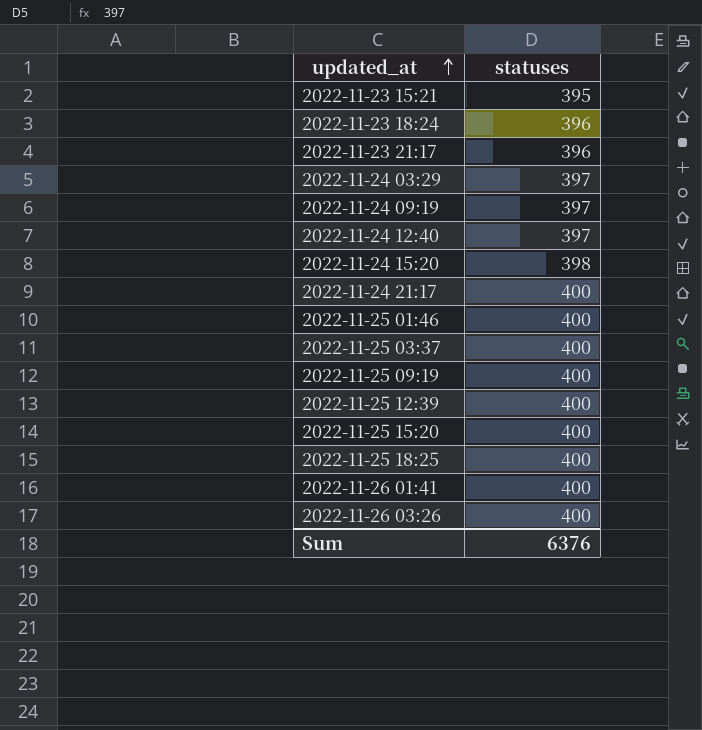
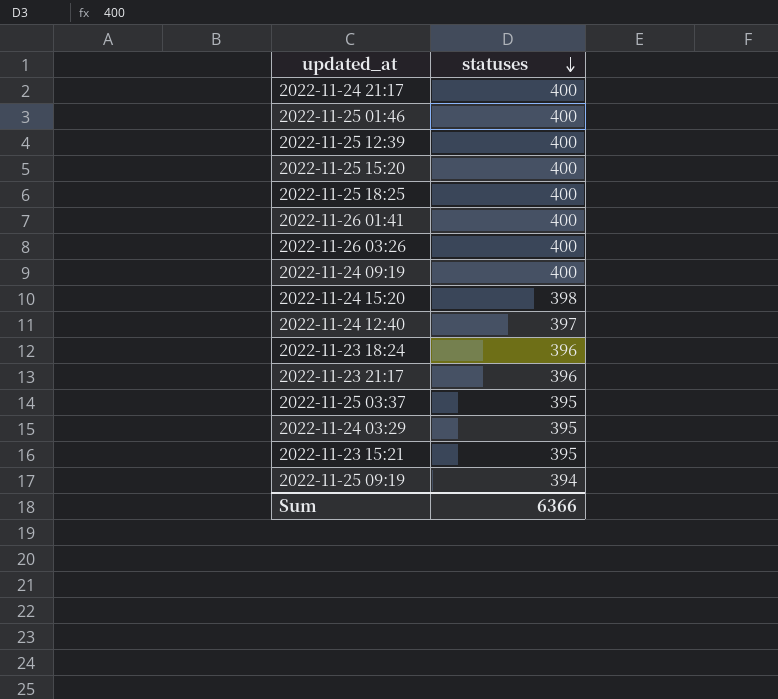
row order: updated_at ascending -> statuses descending
2022-11-24 09:19 | statuses: 397 -> 400
2022-11-25 03:37 | statuses: 400 -> 395
2022-11-24 03:29 | statuses: 397 -> 395
2022-11-25 09:19 | statuses: 400 -> 394
Sum | statuses: 6376 -> 6366

